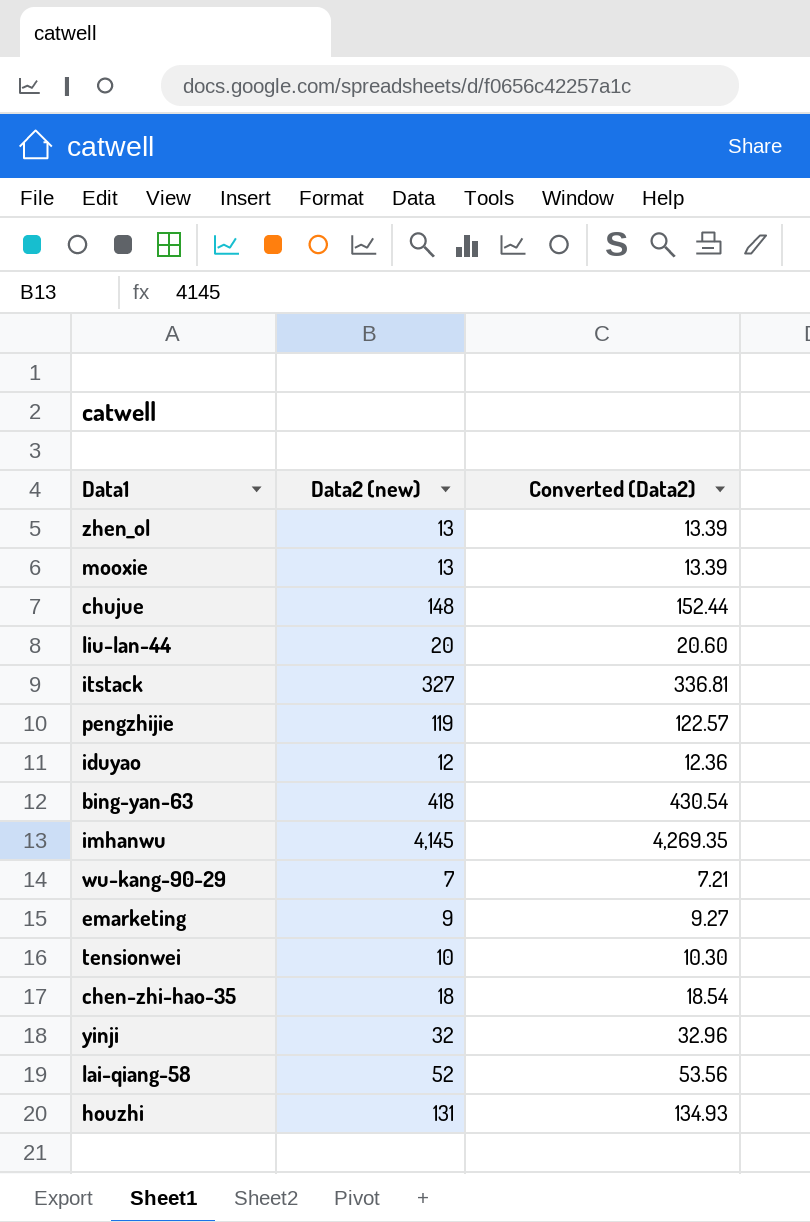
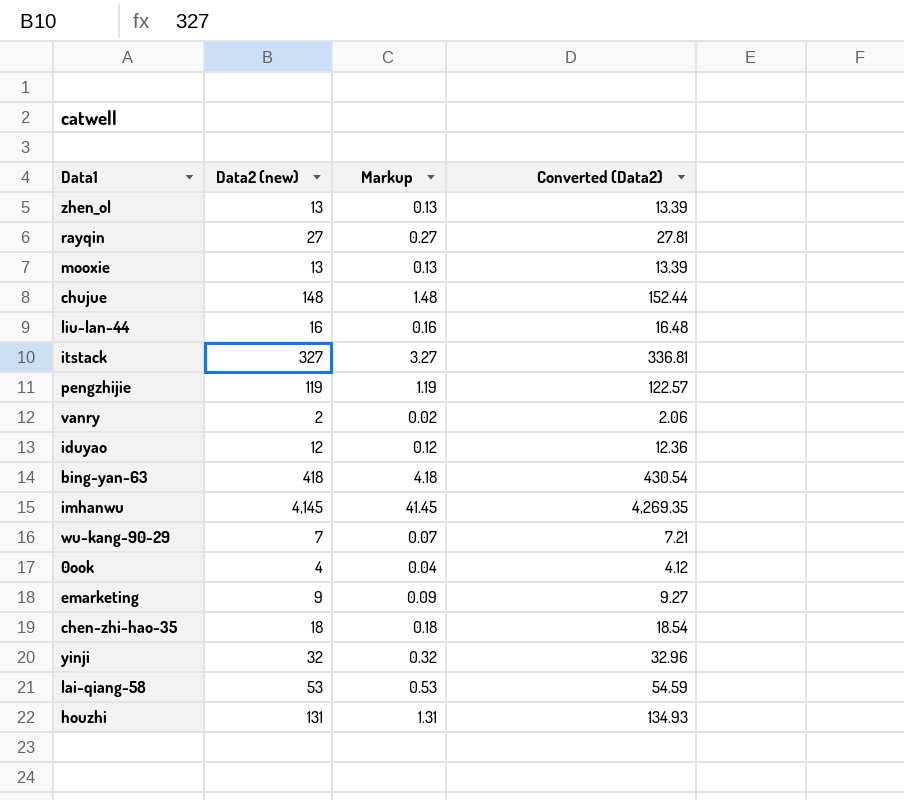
column Markup | formula: none -> [Data2 (new)] * 0.01
row tensionwei: 10 | 10.30 -> none
row rayqin: none -> 27 | 0.27 | 27.81
liu-lan-44 | Data2 (new): 20 -> 16
liu-lan-44 | Converted (Data2): 20.60 -> 16.48
row vanry: none -> 2 | 0.02 | 2.06
row 0ook: none -> 4 | 0.04 | 4.12
lai-qiang-58 | Data2 (new): 52 -> 53
lai-qiang-58 | Converted (Data2): 53.56 -> 54.59

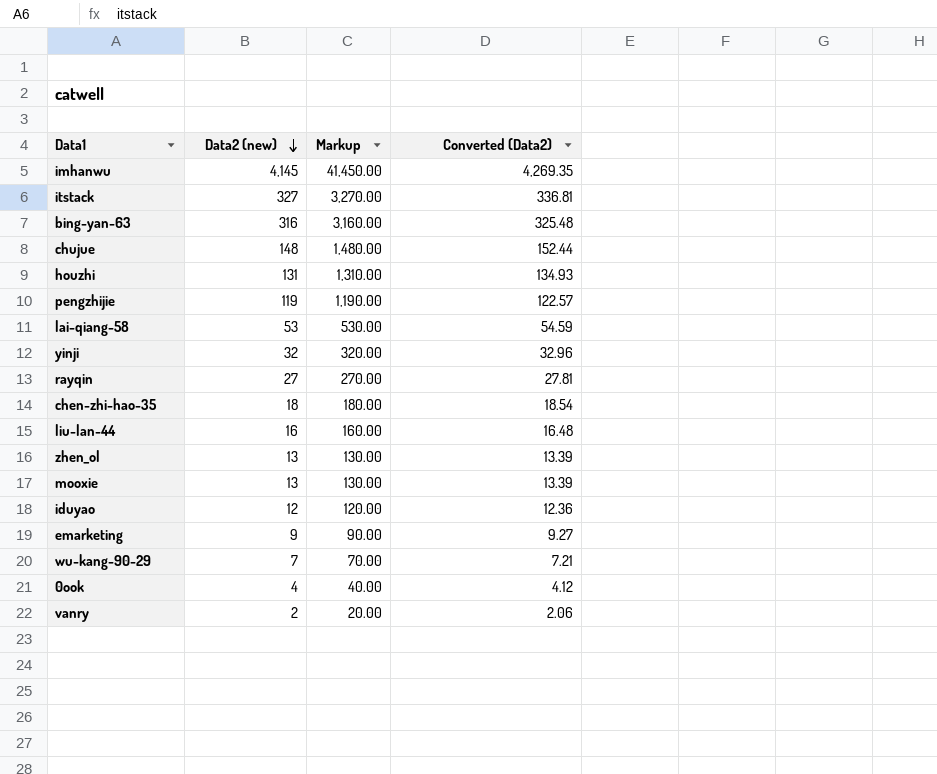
row order: none -> Data2 (new) descending
column Markup | formula: [Data2 (new)] * 0.01 -> [Data2 (new)] * 10
bing-yan-63 | Data2 (new): 418 -> 316
bing-yan-63 | Converted (Data2): 430.54 -> 325.48

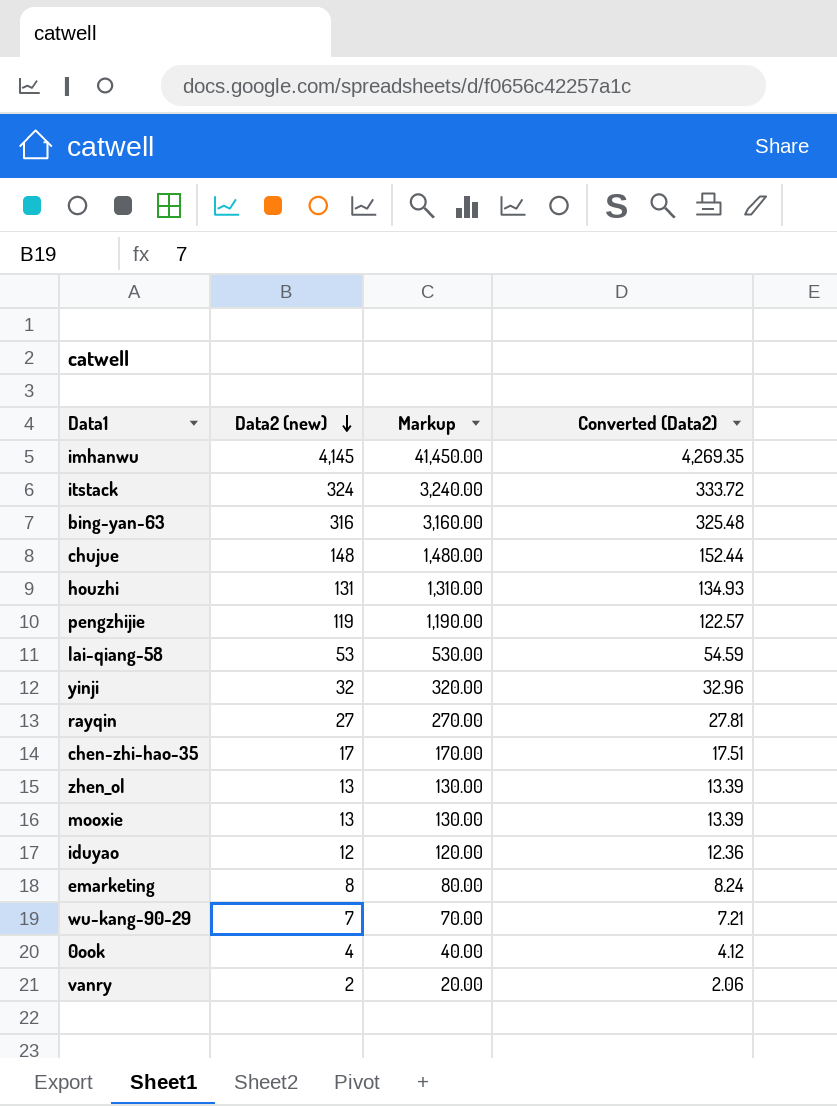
row liu-lan-44: 16 | 160.00 | 16.48 -> none
itstack | Data2 (new): 327 -> 324
itstack | Markup: 3,270.00 -> 3,240.00
itstack | Converted (Data2): 336.81 -> 333.72
chen-zhi-hao-35 | Data2 (new): 18 -> 17
chen-zhi-hao-35 | Markup: 180.00 -> 170.00
chen-zhi-hao-35 | Converted (Data2): 18.54 -> 17.51
emarketing | Data2 (new): 9 -> 8
emarketing | Markup: 90.00 -> 80.00
emarketing | Converted (Data2): 9.27 -> 8.24

